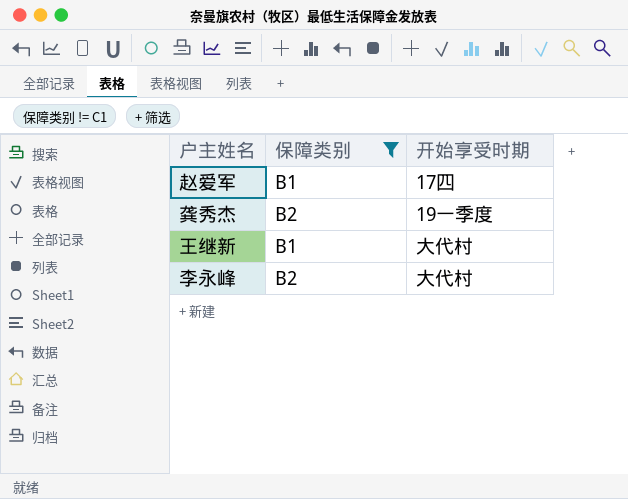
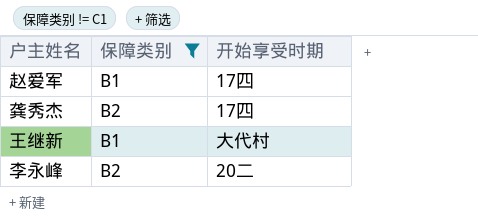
龚秀杰 | 开始享受时期: 19一季度 -> 17四
李永峰 | 开始享受时期: 大代村 -> 20二

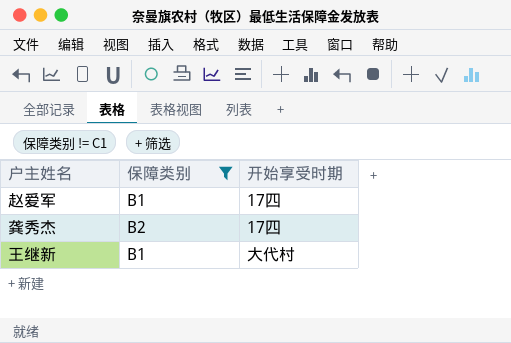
row 李永峰: B2 | 20二 -> none

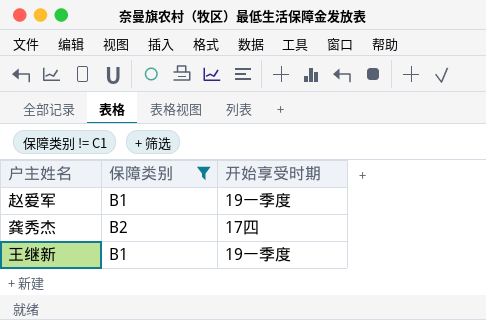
赵爱军 | 开始享受时期: 17四 -> 19一季度
王继新 | 开始享受时期: 大代村 -> 19一季度

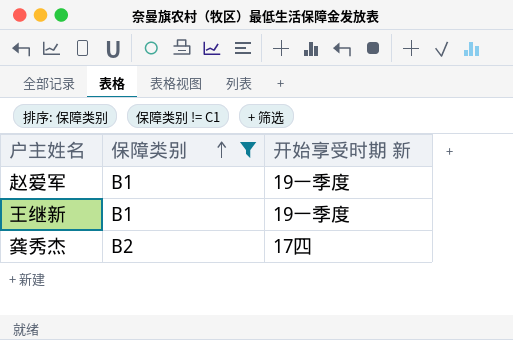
row order: none -> 保障类别 ascending
column name: 开始享受时期 -> 开始享受时期 新

